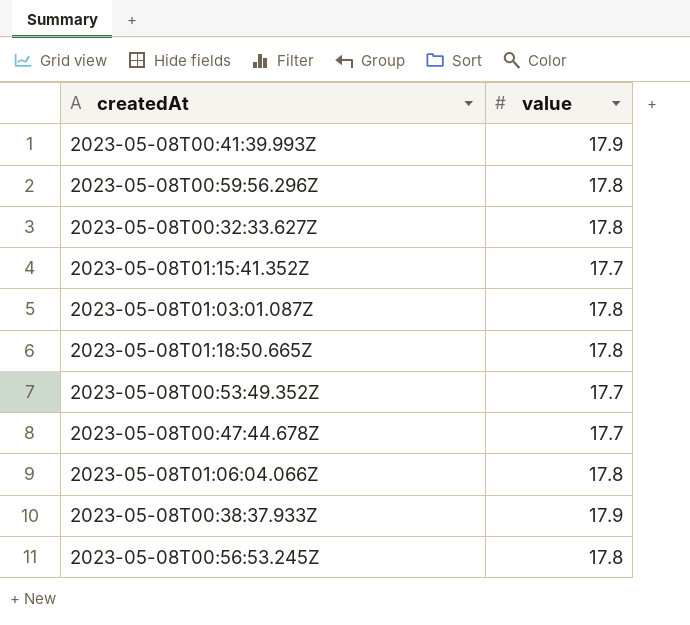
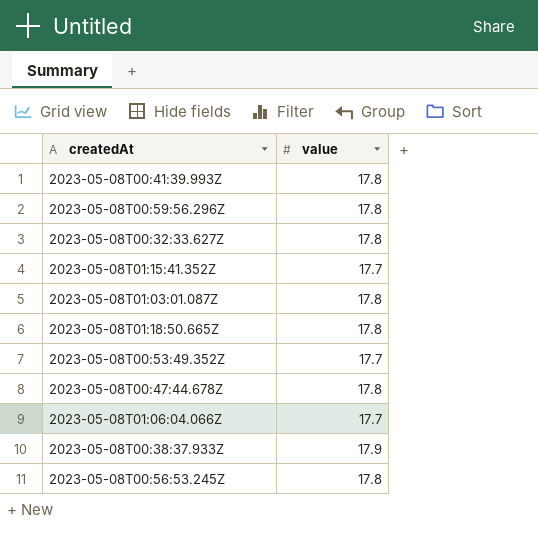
2023-05-08T00:41:39.993Z | value: 17.9 -> 17.8
2023-05-08T00:47:44.678Z | value: 17.7 -> 17.8
2023-05-08T01:06:04.066Z | value: 17.8 -> 17.7

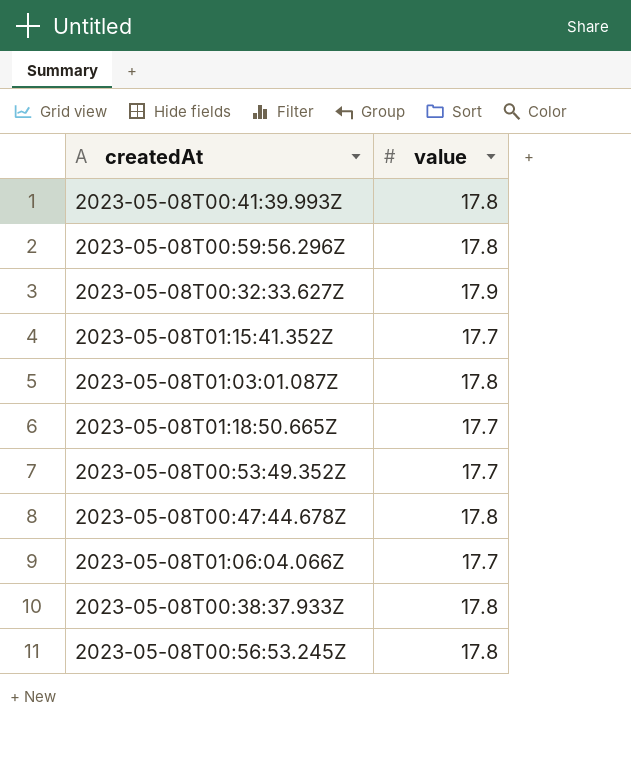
2023-05-08T00:32:33.627Z | value: 17.8 -> 17.9
2023-05-08T01:18:50.665Z | value: 17.8 -> 17.7
2023-05-08T00:38:37.933Z | value: 17.9 -> 17.8

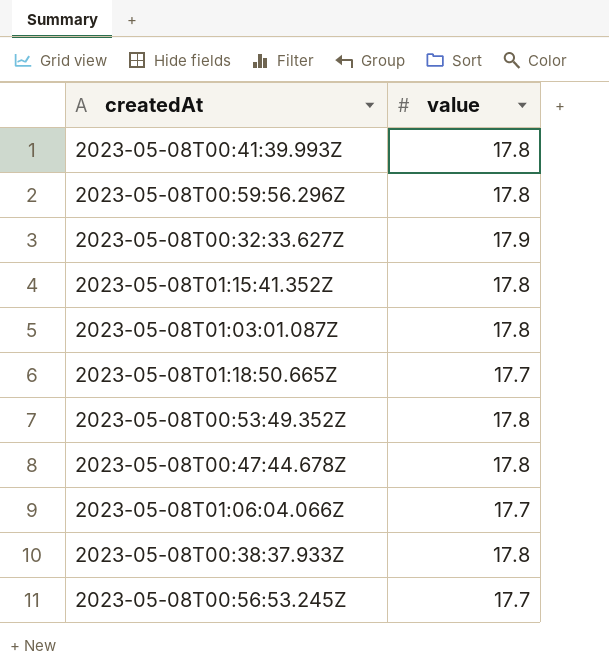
2023-05-08T01:15:41.352Z | value: 17.7 -> 17.8
2023-05-08T00:53:49.352Z | value: 17.7 -> 17.8
2023-05-08T00:56:53.245Z | value: 17.8 -> 17.7

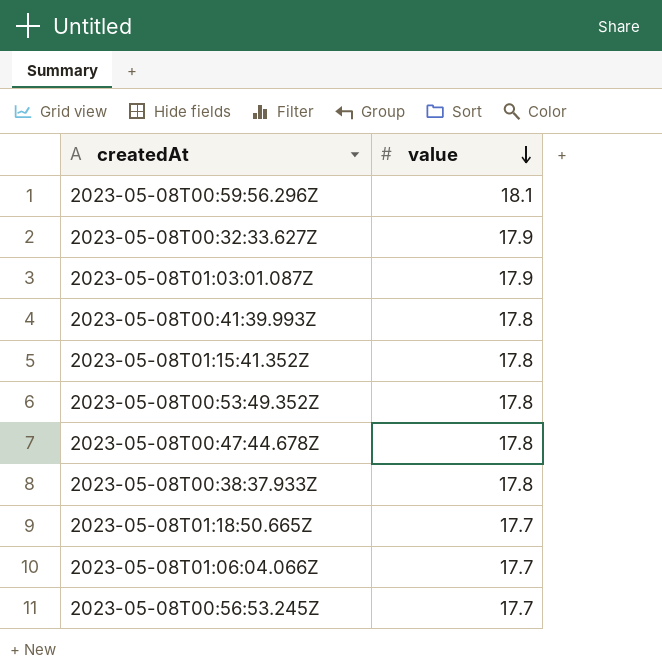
row order: none -> value descending
2023-05-08T00:59:56.296Z | value: 17.8 -> 18.1
2023-05-08T01:03:01.087Z | value: 17.8 -> 17.9

